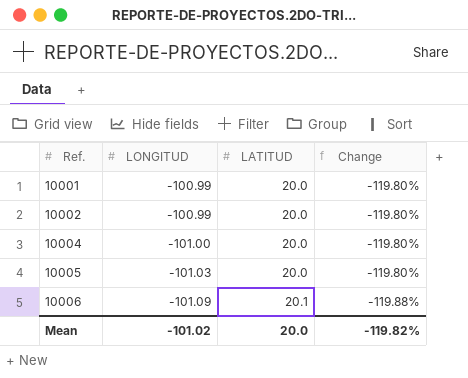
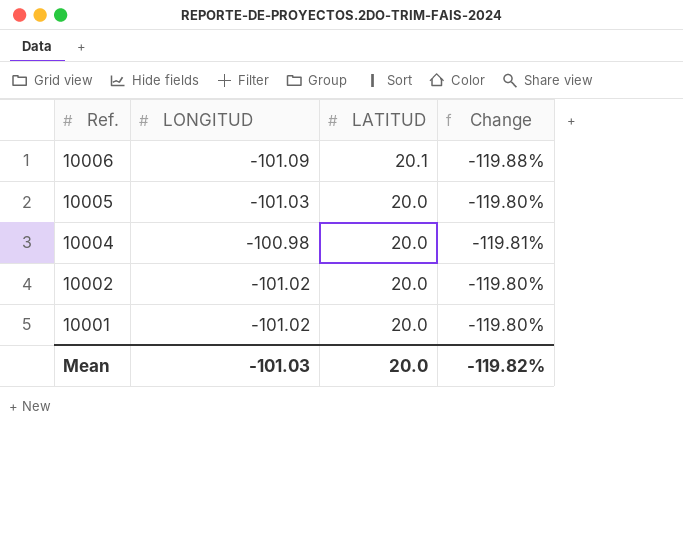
row order: Ref. ascending -> Ref. descending
10004 | LONGITUD: -101.00 -> -100.98
10004 | Change: -119.80% -> -119.81%
10002 | LONGITUD: -100.99 -> -101.02
10001 | LONGITUD: -100.99 -> -101.02
Mean | LONGITUD: -101.02 -> -101.03

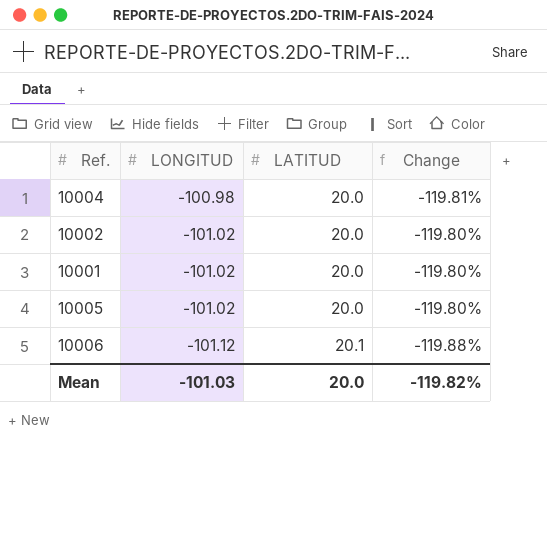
row order: Ref. descending -> LONGITUD descending
10005 | LONGITUD: -101.03 -> -101.02
10006 | LONGITUD: -101.09 -> -101.12

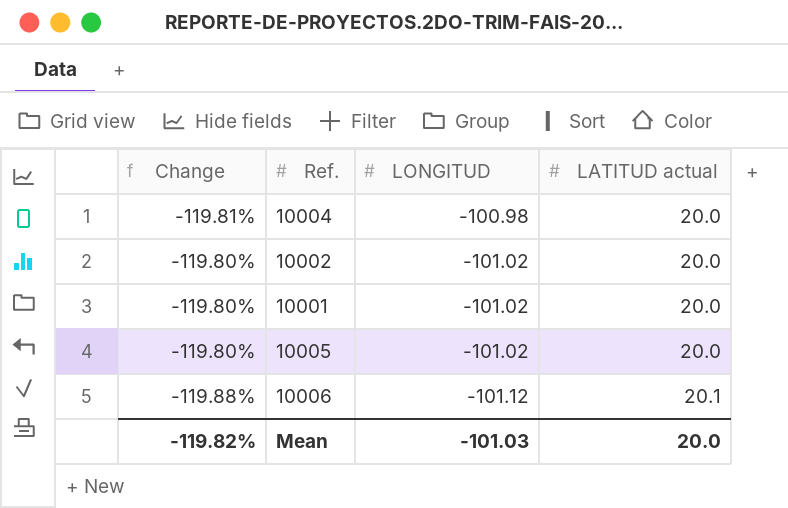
column Change | position: 4 -> 1
column name: LATITUD -> LATITUD actual

